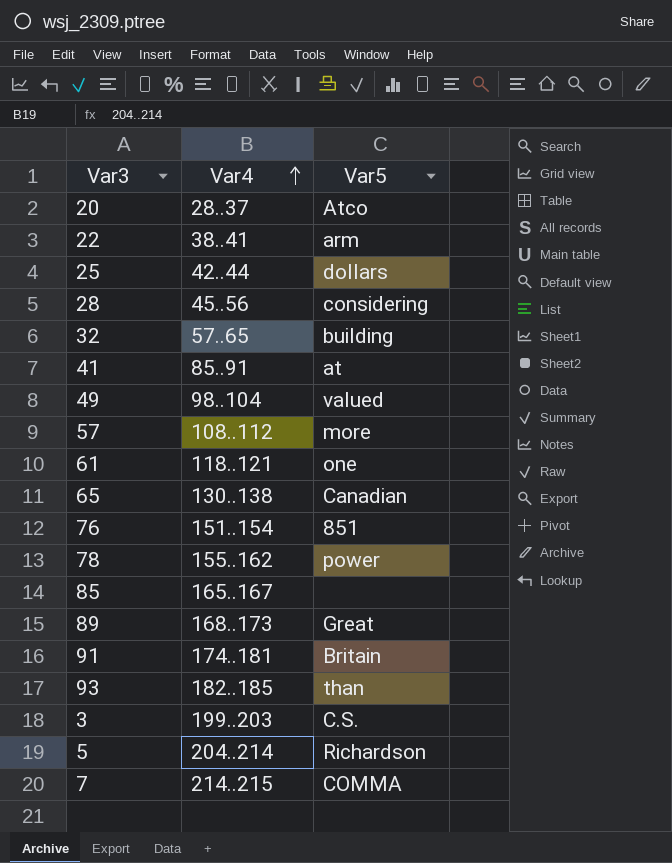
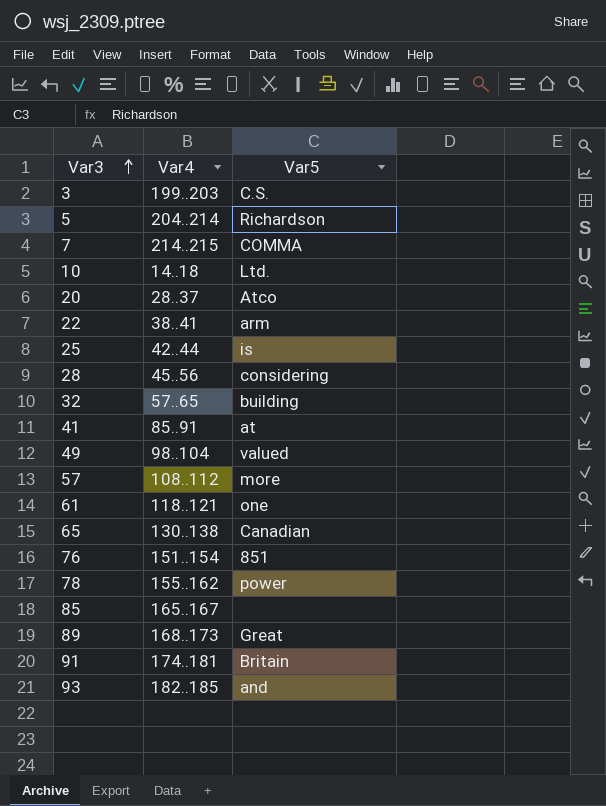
row order: Var4 ascending -> Var3 ascending
row 10: none -> 14..18 | Ltd.
25 | Var5: dollars -> is
93 | Var5: than -> and

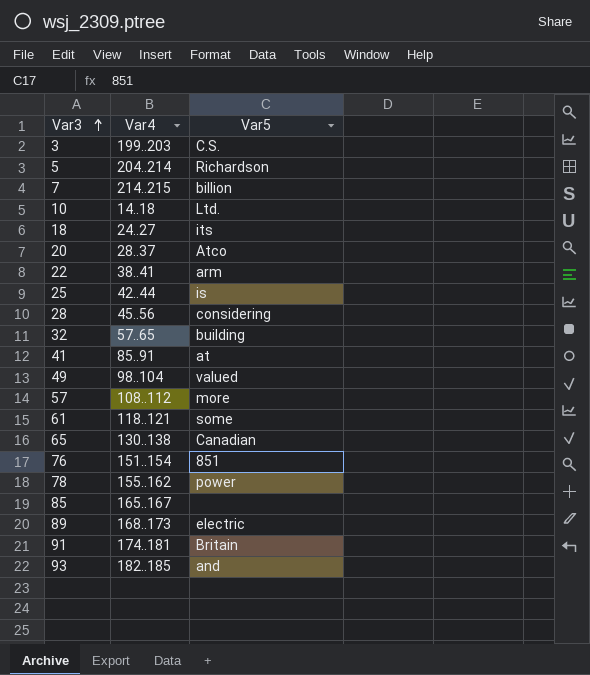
7 | Var5: COMMA -> billion
row 18: none -> 24..27 | its
61 | Var5: one -> some
89 | Var5: Great -> electric

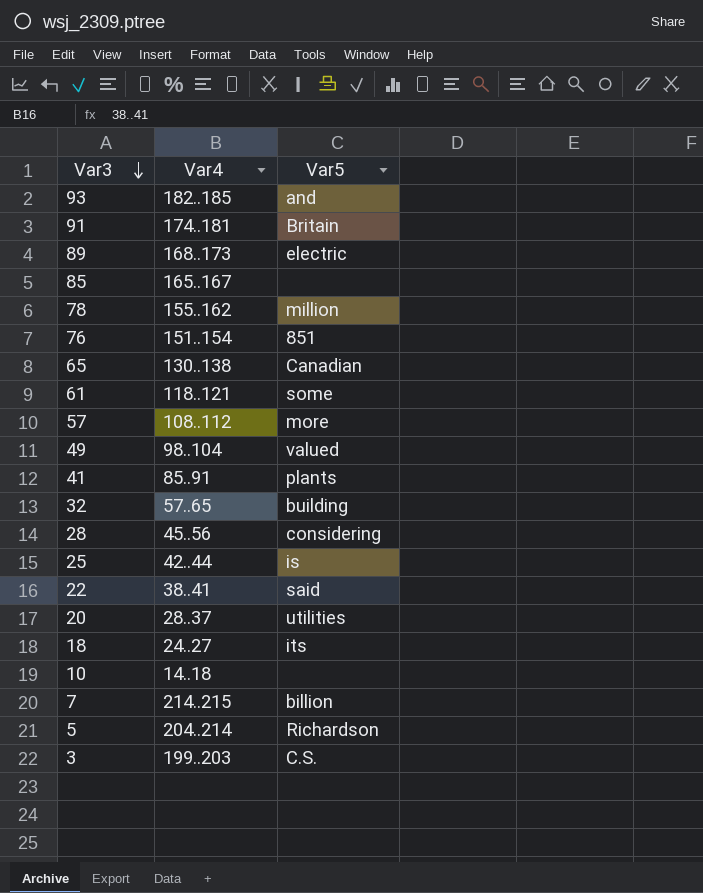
row order: Var3 ascending -> Var3 descending
78 | Var5: power -> million
41 | Var5: at -> plants
22 | Var5: arm -> said
20 | Var5: Atco -> utilities
10 | Var5: Ltd. -> none

